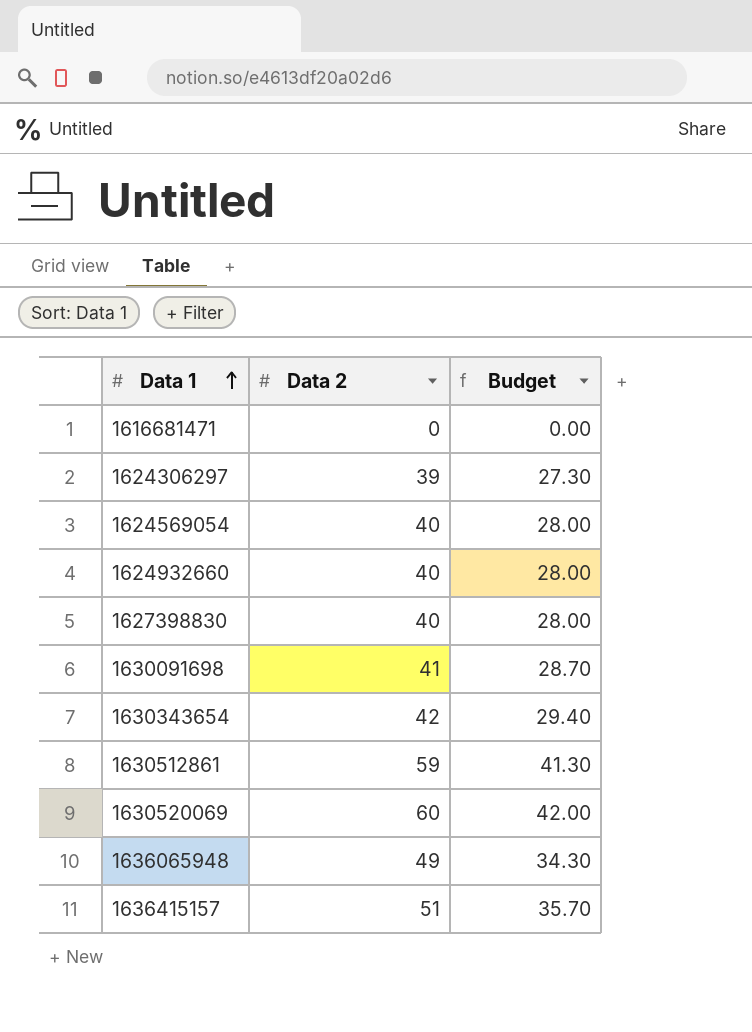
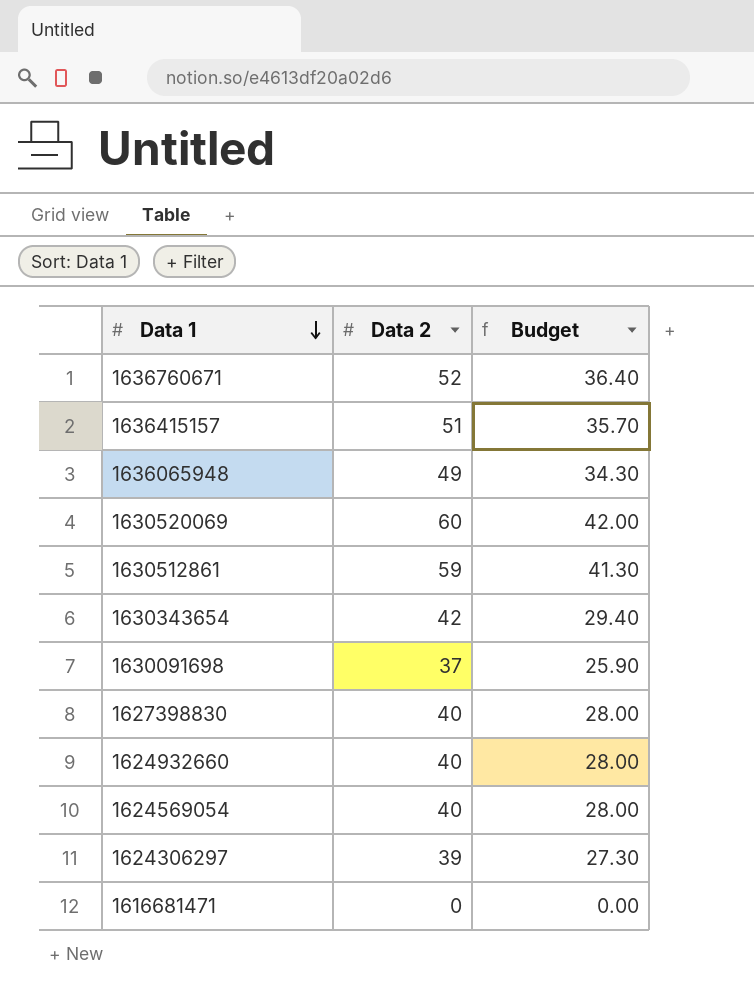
row order: Data 1 ascending -> Data 1 descending
row 1636760671: none -> 52 | 36.40
1630091698 | Data 2: 41 -> 37
1630091698 | Budget: 28.70 -> 25.90

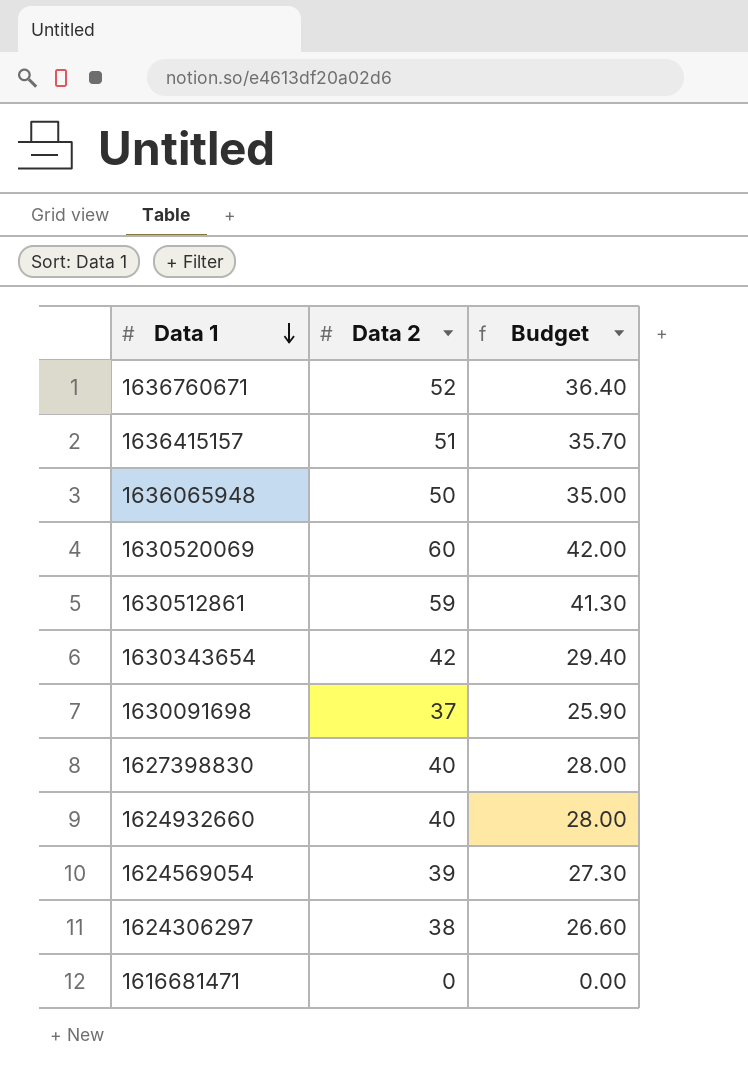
1636065948 | Data 2: 49 -> 50
1636065948 | Budget: 34.30 -> 35.00
1624569054 | Data 2: 40 -> 39
1624569054 | Budget: 28.00 -> 27.30
1624306297 | Data 2: 39 -> 38
1624306297 | Budget: 27.30 -> 26.60

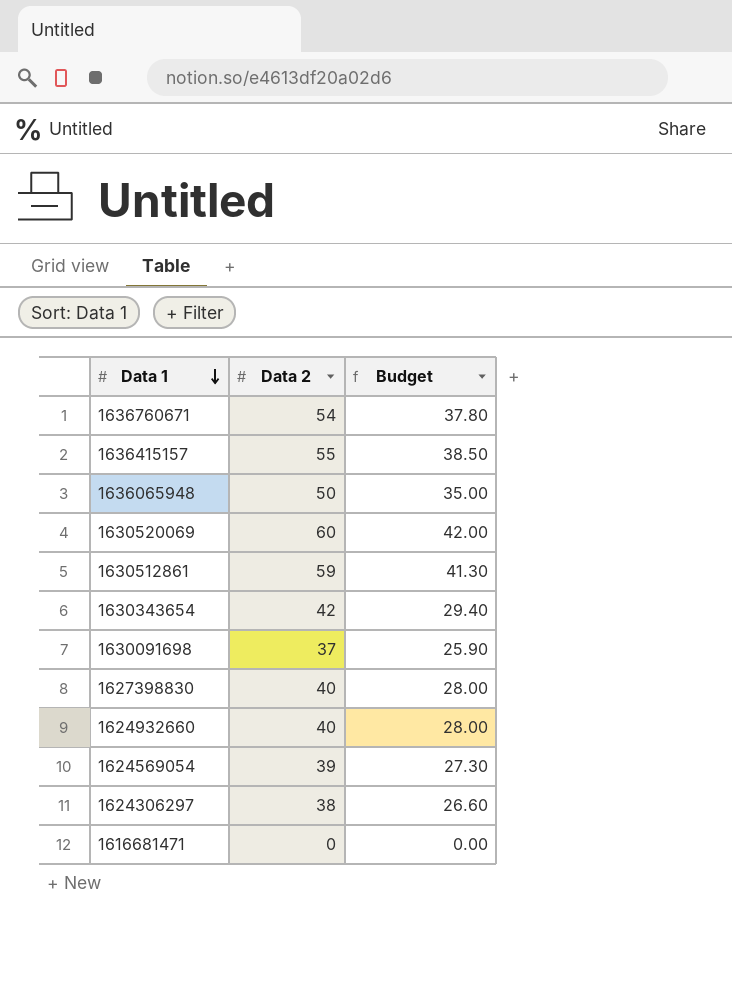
1636760671 | Data 2: 52 -> 54
1636760671 | Budget: 36.40 -> 37.80
1636415157 | Data 2: 51 -> 55
1636415157 | Budget: 35.70 -> 38.50

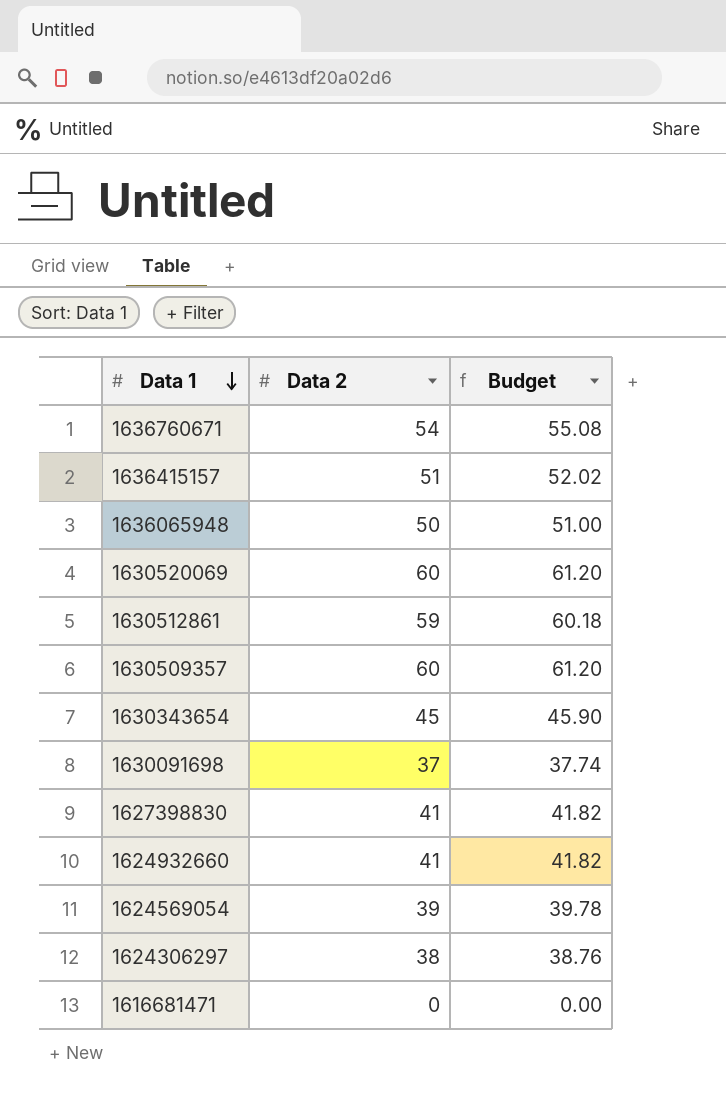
column Budget | formula: [Data 2] * 0.7 -> [Data 2] * 1.02
1636415157 | Data 2: 55 -> 51
row 1630509357: none -> 60 | 61.20
1630343654 | Data 2: 42 -> 45
1627398830 | Data 2: 40 -> 41
1624932660 | Data 2: 40 -> 41

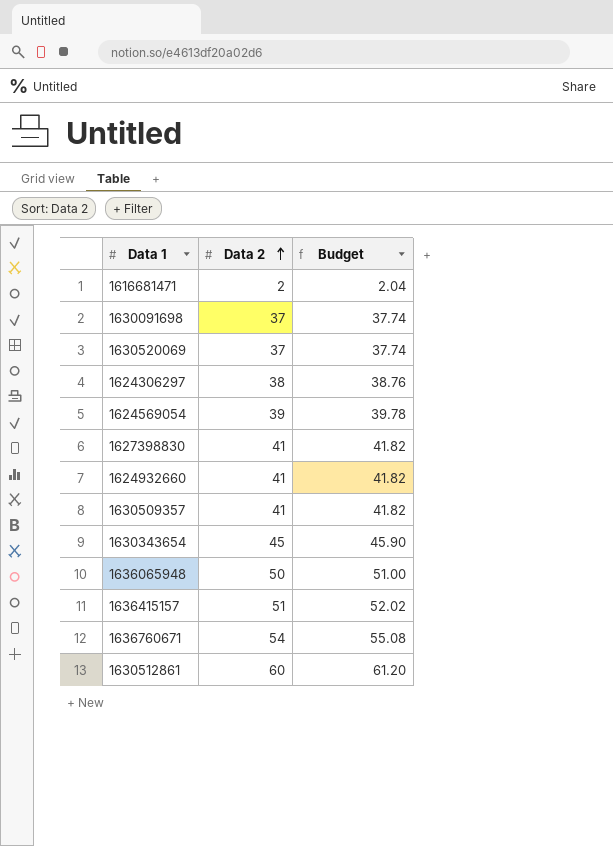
row order: Data 1 descending -> Data 2 ascending
1616681471 | Data 2: 0 -> 2
1616681471 | Budget: 0.00 -> 2.04
1630520069 | Data 2: 60 -> 37
1630520069 | Budget: 61.20 -> 37.74
1630509357 | Data 2: 60 -> 41
1630509357 | Budget: 61.20 -> 41.82
1630512861 | Data 2: 59 -> 60
1630512861 | Budget: 60.18 -> 61.20

